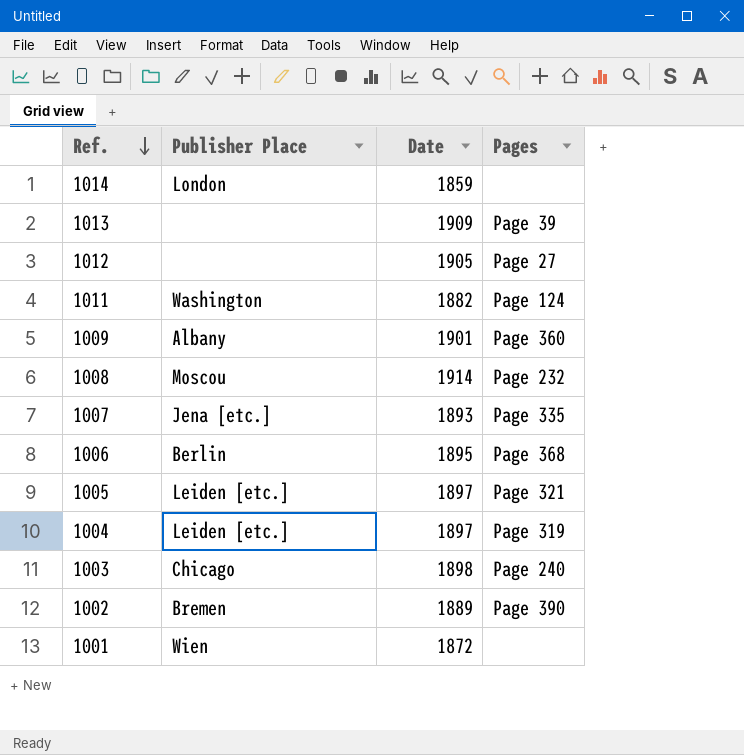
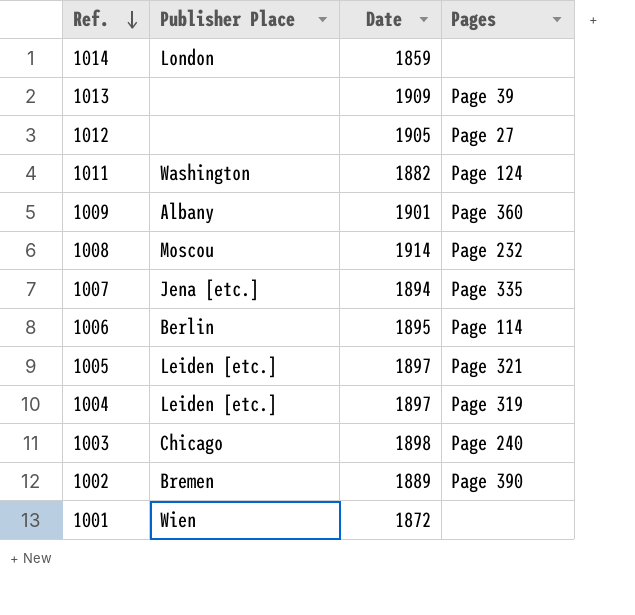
1007 | Date: 1893 -> 1894
1006 | Pages: Page 368 -> Page 114

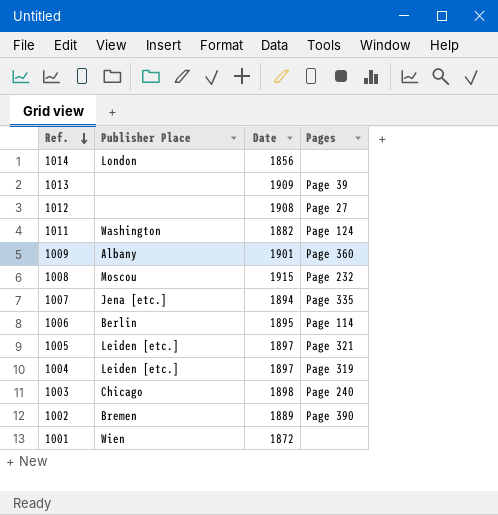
1014 | Date: 1859 -> 1856
1012 | Date: 1905 -> 1908
1008 | Date: 1914 -> 1915

